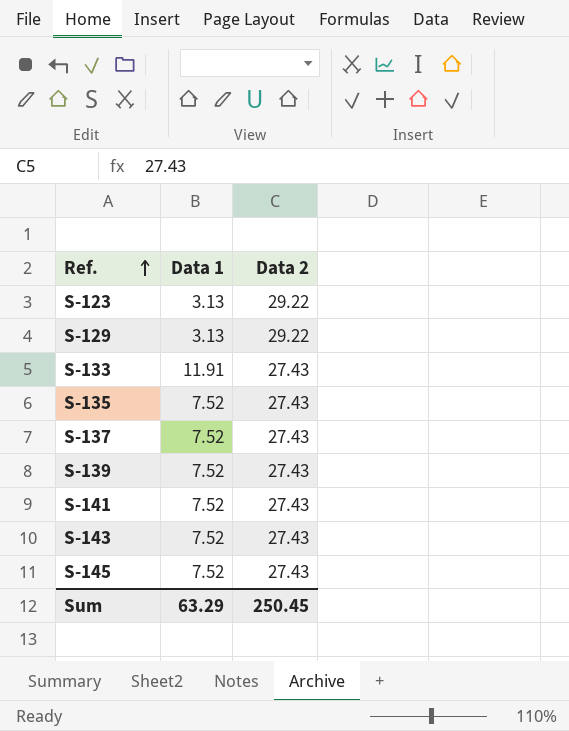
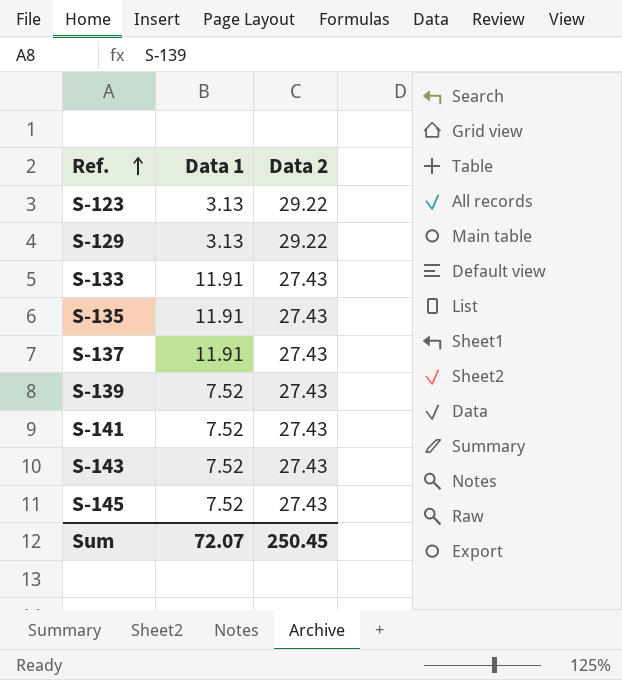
S-135 | Data 1: 7.52 -> 11.91
S-137 | Data 1: 7.52 -> 11.91
Sum | Data 1: 63.29 -> 72.07

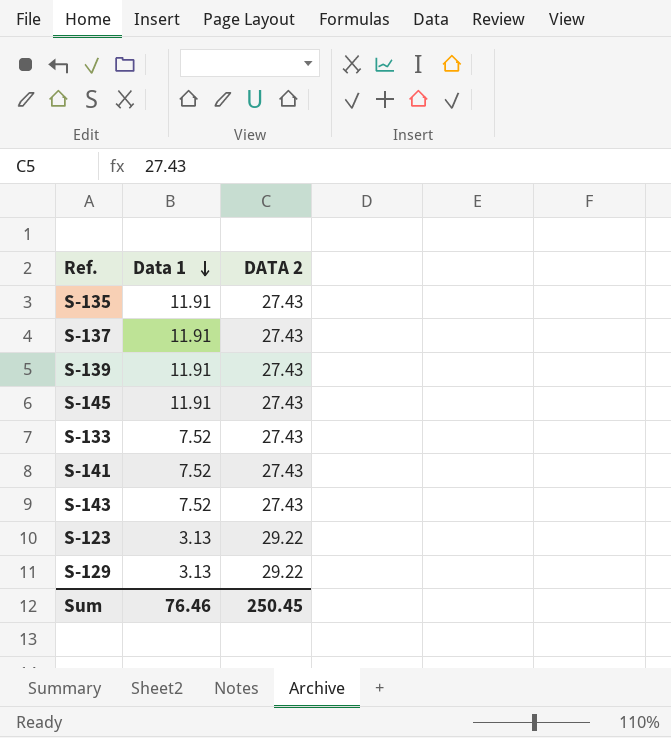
row order: Ref. ascending -> Data 1 descending
column name: Data 2 -> DATA 2
S-139 | Data 1: 7.52 -> 11.91
S-145 | Data 1: 7.52 -> 11.91
S-133 | Data 1: 11.91 -> 7.52
Sum | Data 1: 72.07 -> 76.46

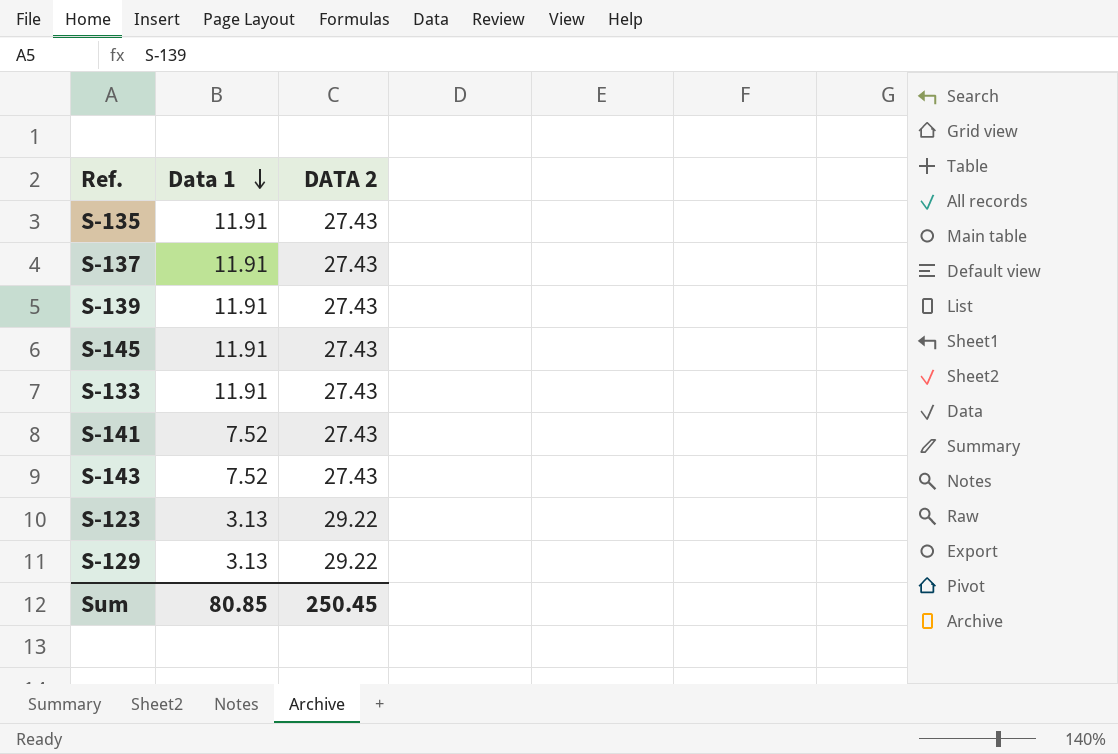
S-133 | Data 1: 7.52 -> 11.91
Sum | Data 1: 76.46 -> 80.85

